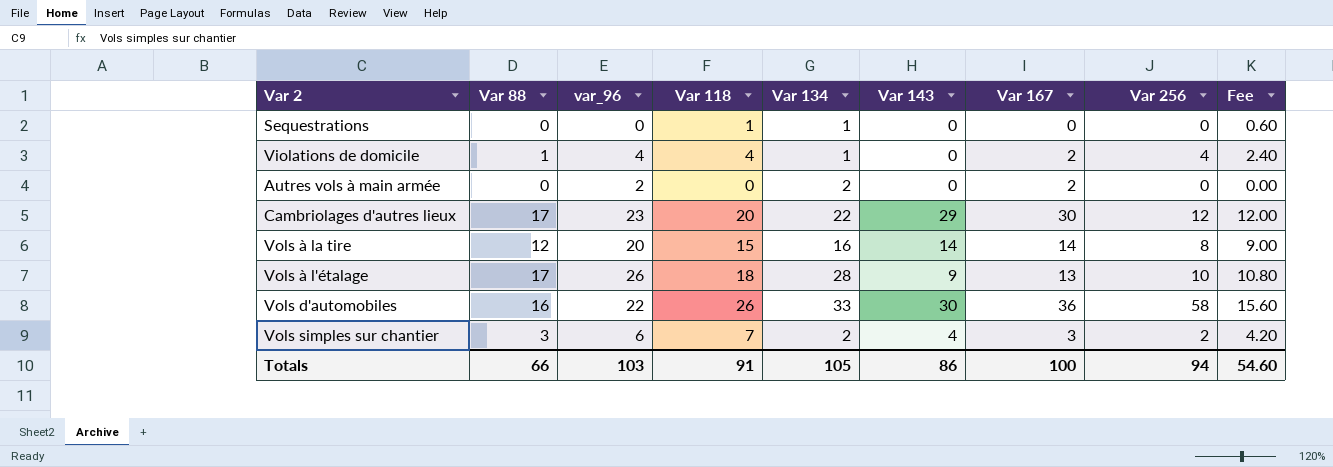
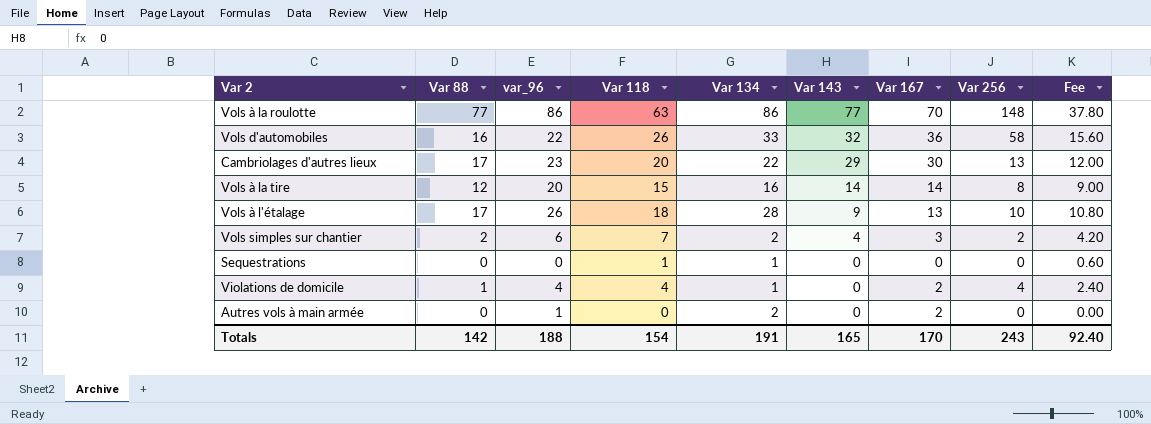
row order: none -> Var 143 descending
row Vols à la roulotte: none -> 77 | 86 | 63 | 86 | 77 | 70 | 148 | 37.80
Vols d'automobiles | Var 143: 30 -> 32
Cambriolages d'autres lieux | Var 256: 12 -> 13
Vols simples sur chantier | Var 88: 3 -> 2
Autres vols à main armée | var_96: 2 -> 1
Totals | Var 88: 66 -> 142
Totals | var_96: 103 -> 188
Totals | Var 118: 91 -> 154
Totals | Var 134: 105 -> 191
Totals | Var 143: 86 -> 165
Totals | Var 167: 100 -> 170
Totals | Var 256: 94 -> 243
Totals | Fee: 54.60 -> 92.40

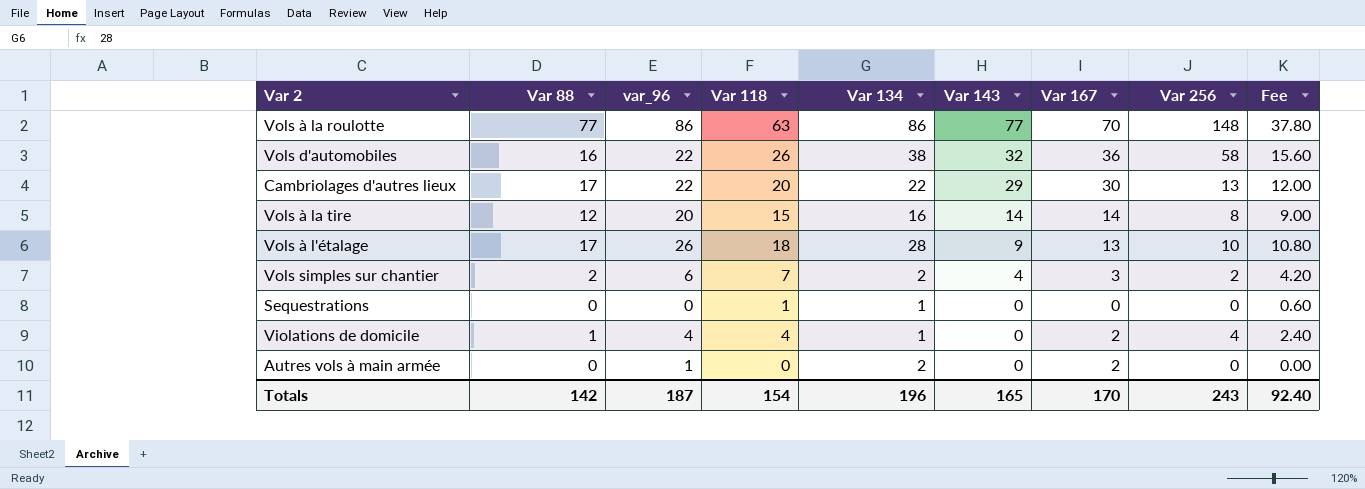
Vols d'automobiles | Var 134: 33 -> 38
Cambriolages d'autres lieux | var_96: 23 -> 22
Totals | var_96: 188 -> 187
Totals | Var 134: 191 -> 196

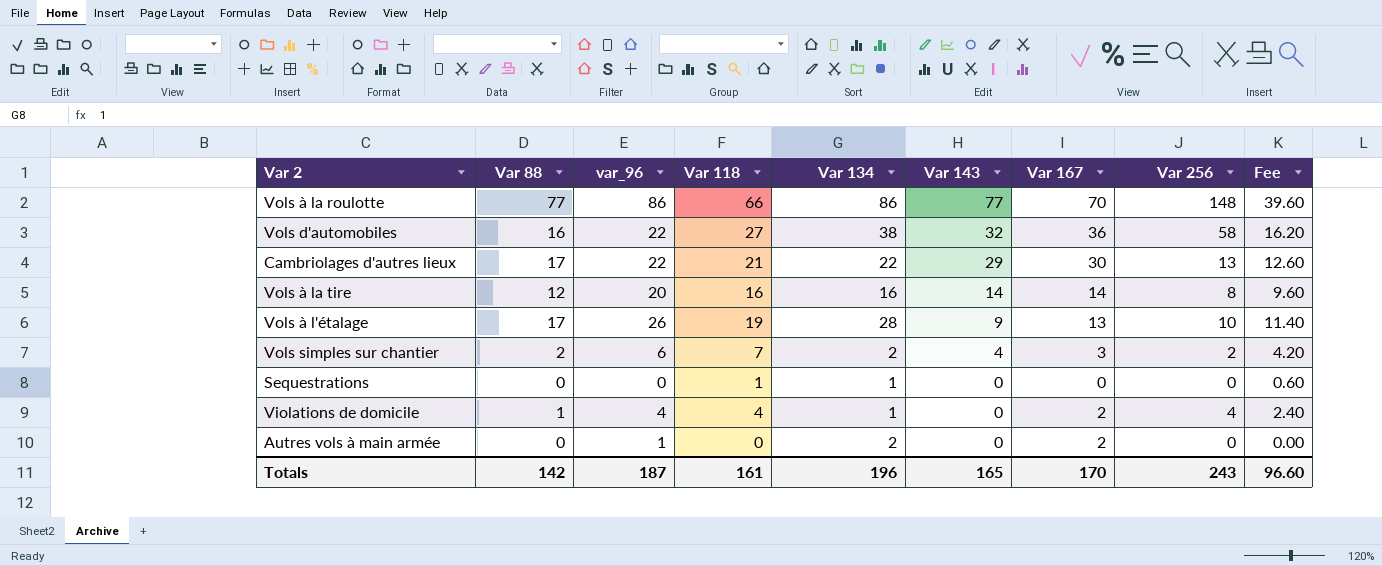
Vols à la roulotte | Var 118: 63 -> 66
Vols à la roulotte | Fee: 37.80 -> 39.60
Vols d'automobiles | Var 118: 26 -> 27
Vols d'automobiles | Fee: 15.60 -> 16.20
Cambriolages d'autres lieux | Var 118: 20 -> 21
Cambriolages d'autres lieux | Fee: 12.00 -> 12.60
Vols à la tire | Var 118: 15 -> 16
Vols à la tire | Fee: 9.00 -> 9.60
Vols à l'étalage | Var 118: 18 -> 19
Vols à l'étalage | Fee: 10.80 -> 11.40
Totals | Var 118: 154 -> 161
Totals | Fee: 92.40 -> 96.60

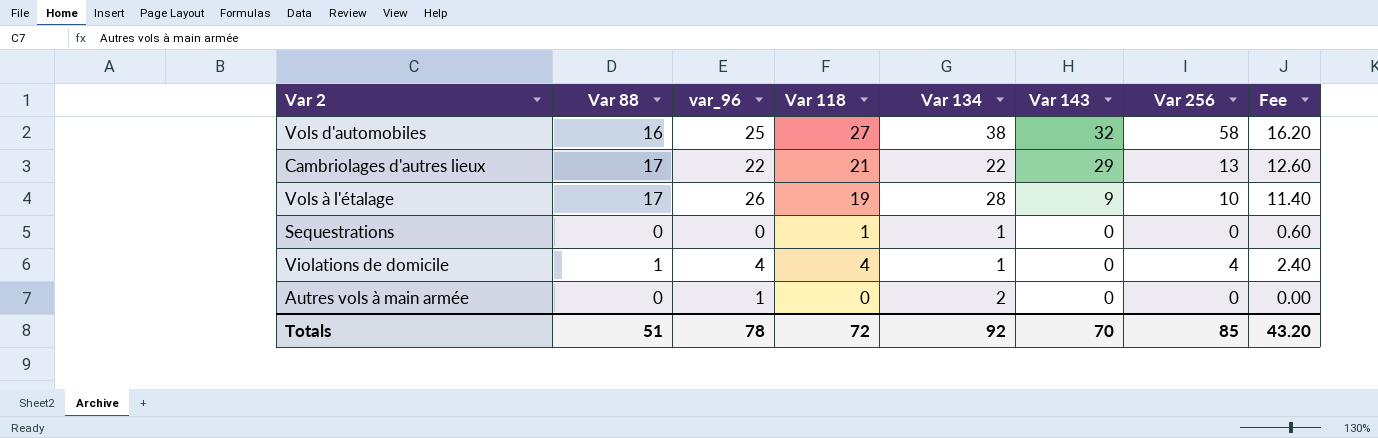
column Var 167 | position: 7 -> none
row Vols à la roulotte: 77 | 86 | 66 | 86 | 77 | 70 | 148 | 39.60 -> none
row Vols à la tire: 12 | 20 | 16 | 16 | 14 | 14 | 8 | 9.60 -> none
row Vols simples sur chantier: 2 | 6 | 7 | 2 | 4 | 3 | 2 | 4.20 -> none
Vols d'automobiles | var_96: 22 -> 25
Totals | Var 88: 142 -> 51
Totals | var_96: 187 -> 78
Totals | Var 118: 161 -> 72
Totals | Var 134: 196 -> 92
Totals | Var 143: 165 -> 70
Totals | Var 256: 243 -> 85
Totals | Fee: 96.60 -> 43.20

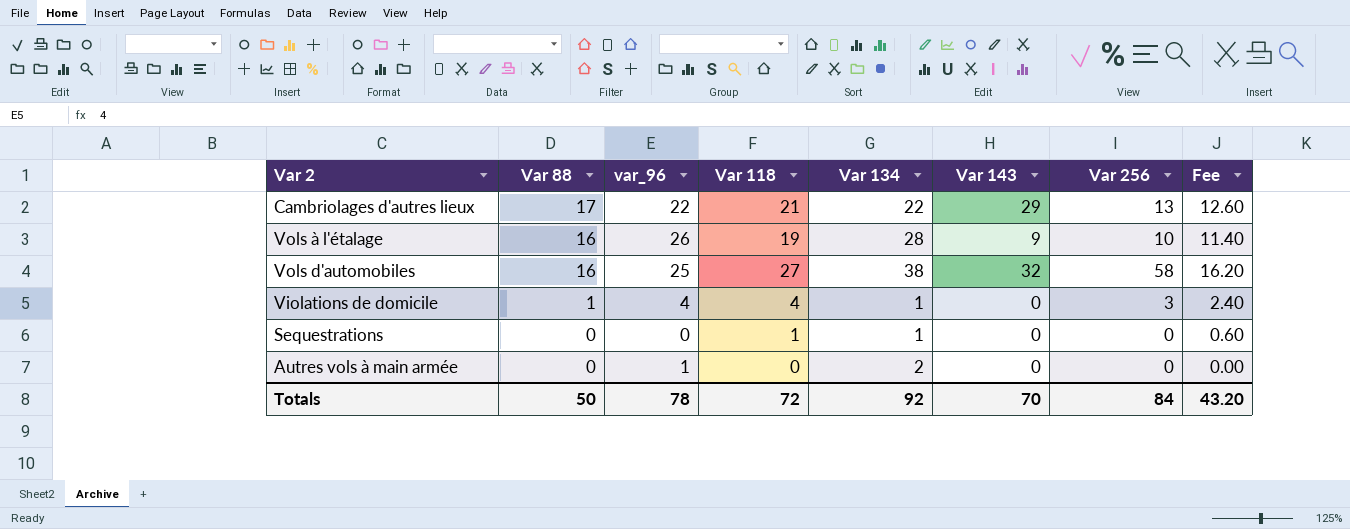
row order: Var 143 descending -> Var 88 descending
Vols à l'étalage | Var 88: 17 -> 16
Violations de domicile | Var 256: 4 -> 3
Totals | Var 88: 51 -> 50
Totals | Var 256: 85 -> 84

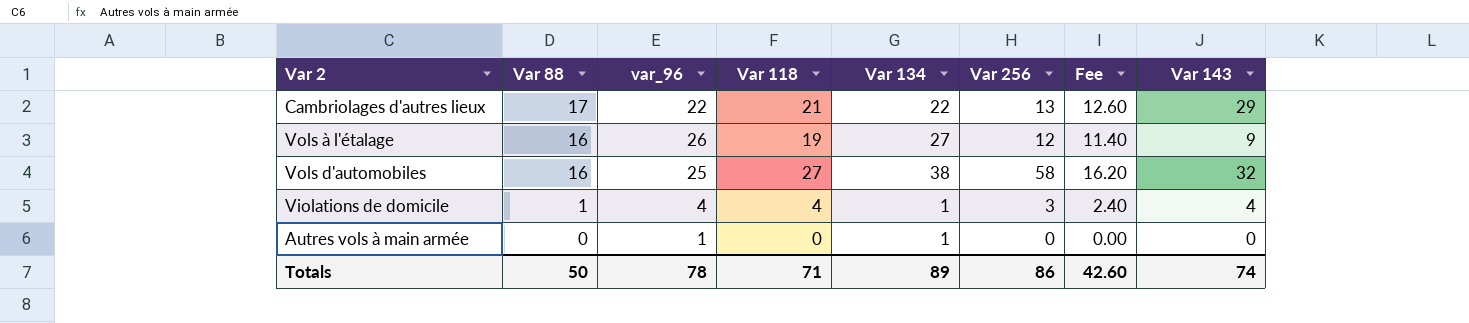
column Var 143 | position: 6 -> 8
row Sequestrations: 0 | 0 | 1 | 1 | 0 | 0 | 0.60 -> none
Vols à l'étalage | Var 134: 28 -> 27
Vols à l'étalage | Var 256: 10 -> 12
Violations de domicile | Var 143: 0 -> 4
Autres vols à main armée | Var 134: 2 -> 1
Totals | Var 118: 72 -> 71
Totals | Var 134: 92 -> 89
Totals | Var 256: 84 -> 86
Totals | Fee: 43.20 -> 42.60
Totals | Var 143: 70 -> 74

